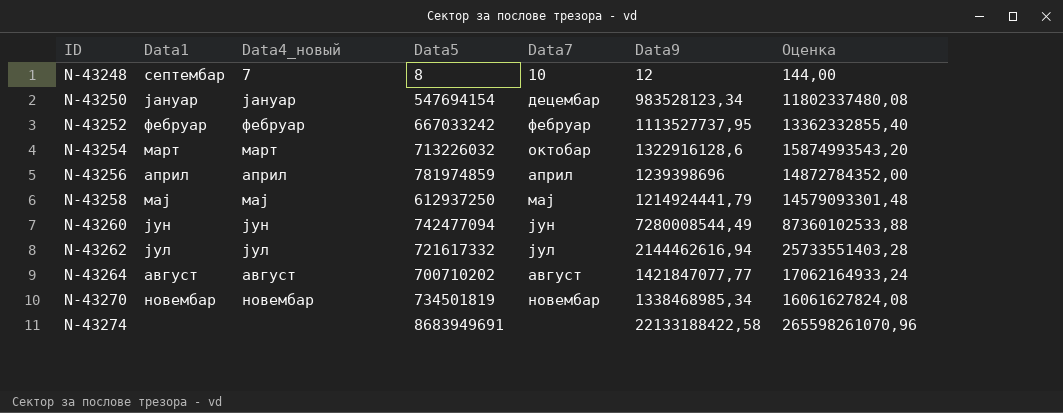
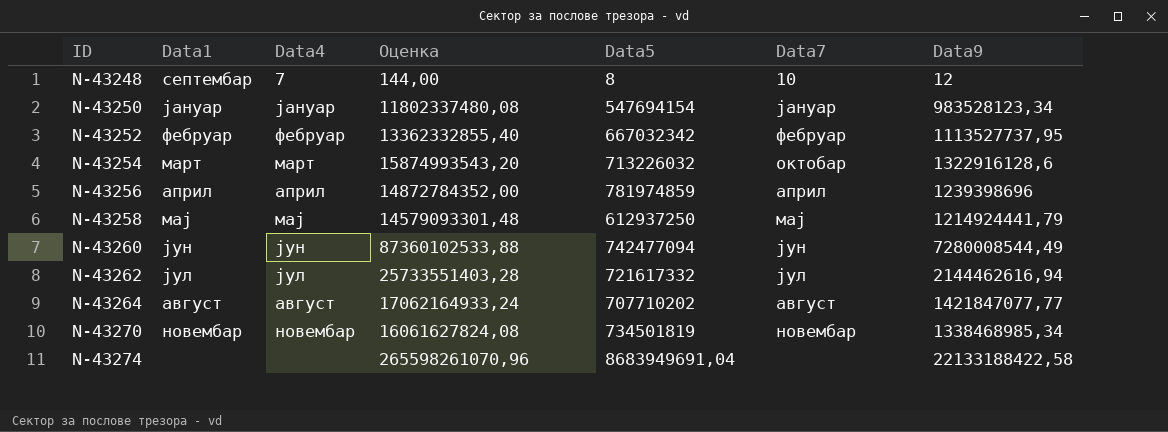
column name: Data4_новый -> Data4
column Оценка | position: 7 -> 4
N-43250 | Data7: децембар -> јануар
N-43252 | Data5: 667033242 -> 667032342
N-43264 | Data5: 700710202 -> 707710202
N-43274 | Data5: 8683949691 -> 8683949691,04

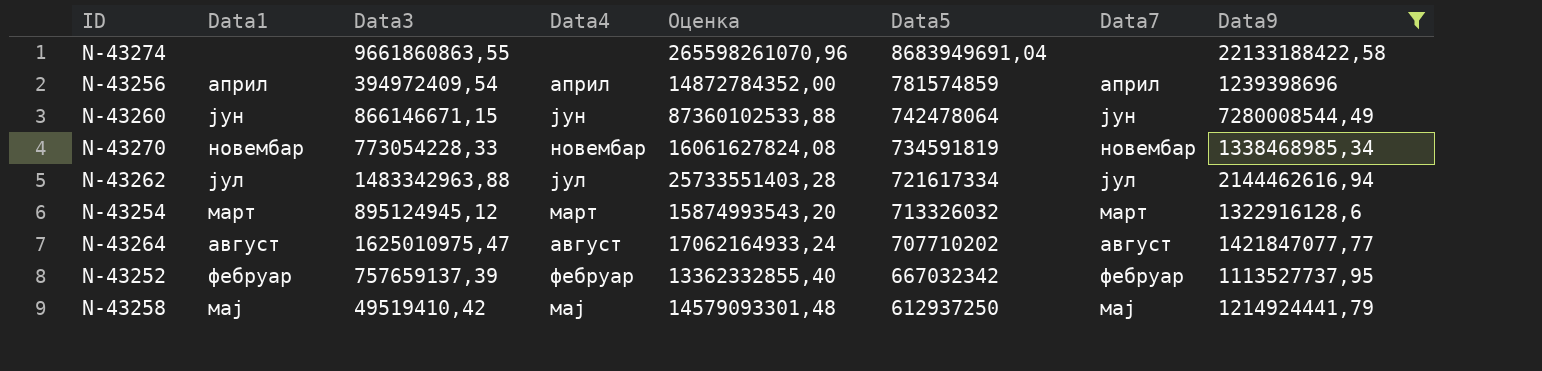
filter: none -> Data9 >= 1113527737,95
row order: ID ascending -> Data5 descending
column Data3 | position: none -> 3
N-43256 | Data5: 781974859 -> 781574859
N-43260 | Data5: 742477094 -> 742478064
N-43270 | Data5: 734501819 -> 734591819
N-43262 | Data5: 721617332 -> 721617334
N-43254 | Data5: 713226032 -> 713326032
N-43254 | Data7: октобар -> март

